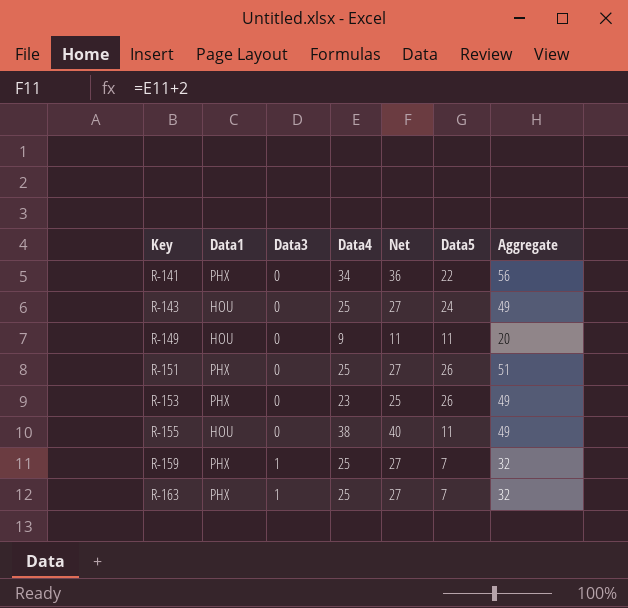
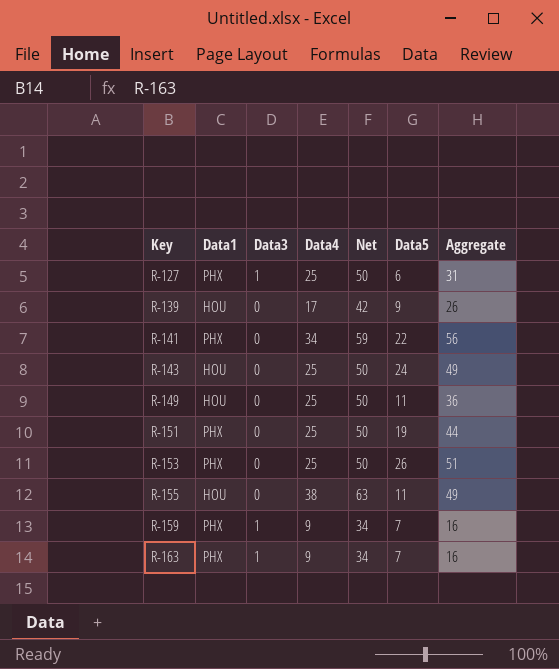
column Net | formula: [Data4] + 2 -> [Data4] + 25
row R-127: none -> PHX | 1 | 25 | 50 | 6 | 31
row R-139: none -> HOU | 0 | 17 | 42 | 9 | 26
R-149 | Data4: 9 -> 25
R-149 | Aggregate: 20 -> 36
R-151 | Data5: 26 -> 19
R-151 | Aggregate: 51 -> 44
R-153 | Data4: 23 -> 25
R-153 | Aggregate: 49 -> 51
R-159 | Data4: 25 -> 9
R-159 | Aggregate: 32 -> 16
R-163 | Data4: 25 -> 9
R-163 | Aggregate: 32 -> 16

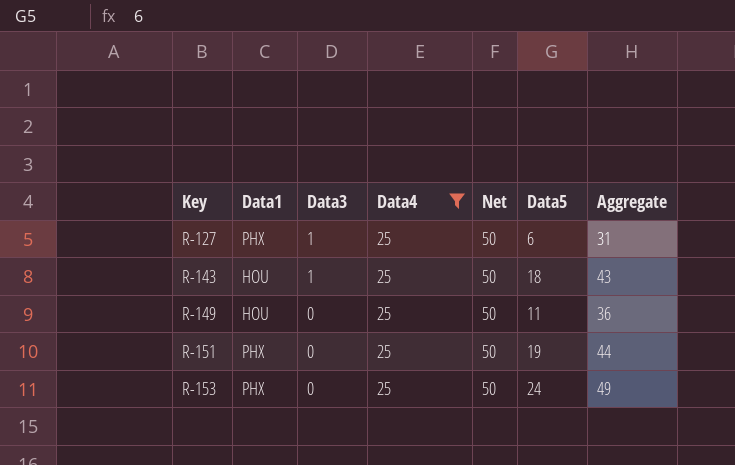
filter: none -> Data4 = 25
R-143 | Data3: 0 -> 1
R-143 | Data5: 24 -> 18
R-143 | Aggregate: 49 -> 43
R-153 | Data5: 26 -> 24
R-153 | Aggregate: 51 -> 49

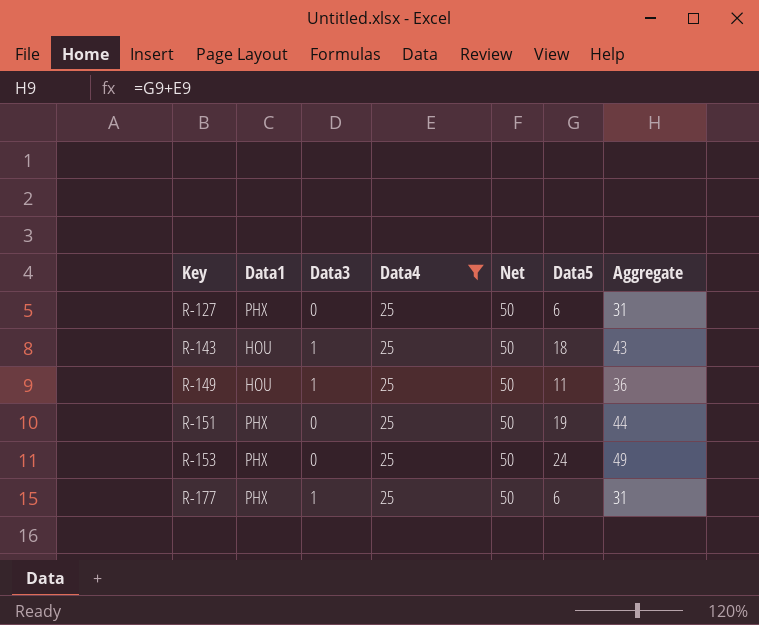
R-127 | Data3: 1 -> 0
R-149 | Data3: 0 -> 1
row R-177: none -> PHX | 1 | 25 | 50 | 6 | 31

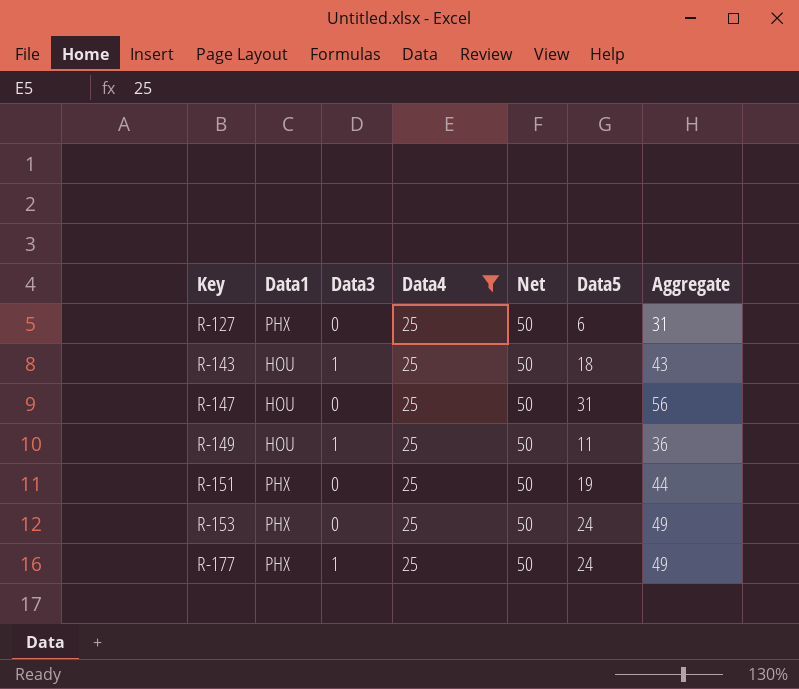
row R-147: none -> HOU | 0 | 25 | 50 | 31 | 56
R-177 | Data5: 6 -> 24
R-177 | Aggregate: 31 -> 49

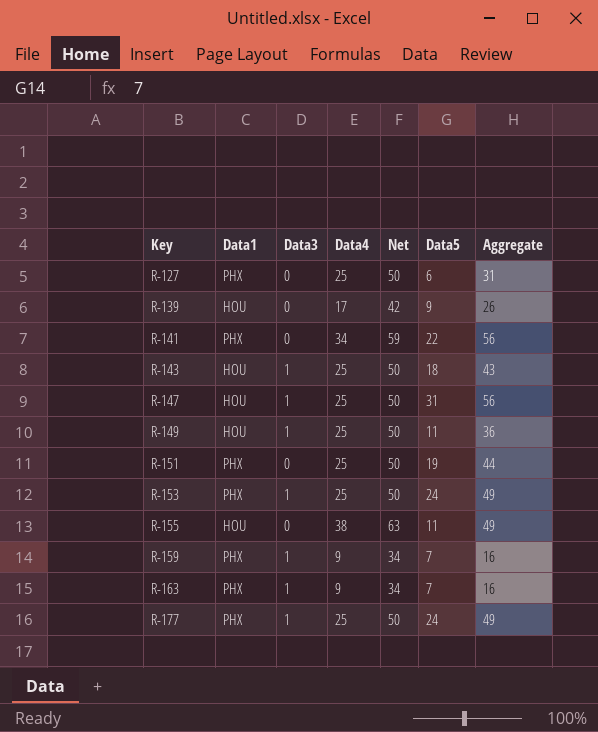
filter: Data4 = 25 -> none
R-147 | Data3: 0 -> 1
R-153 | Data3: 0 -> 1

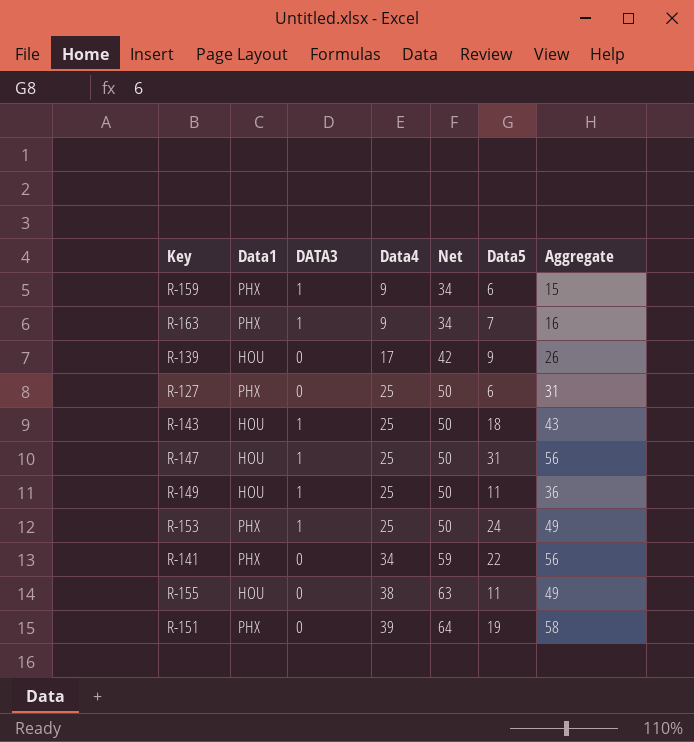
row order: Key ascending -> Data4 ascending
column name: Data3 -> DATA3
row R-177: PHX | 1 | 25 | 50 | 24 | 49 -> none
R-159 | Data5: 7 -> 6
R-159 | Aggregate: 16 -> 15
R-151 | Data4: 25 -> 39
R-151 | Net: 50 -> 64
R-151 | Aggregate: 44 -> 58

